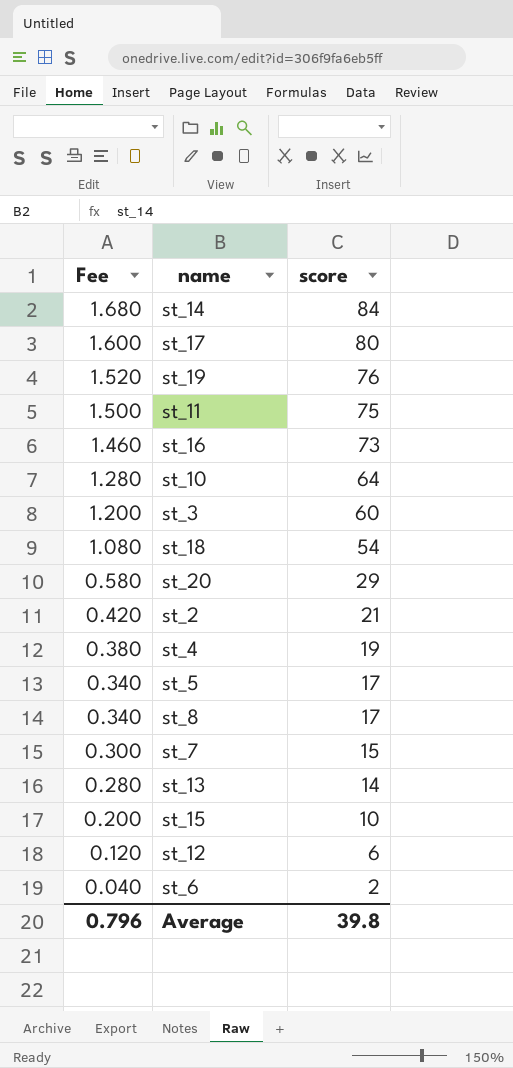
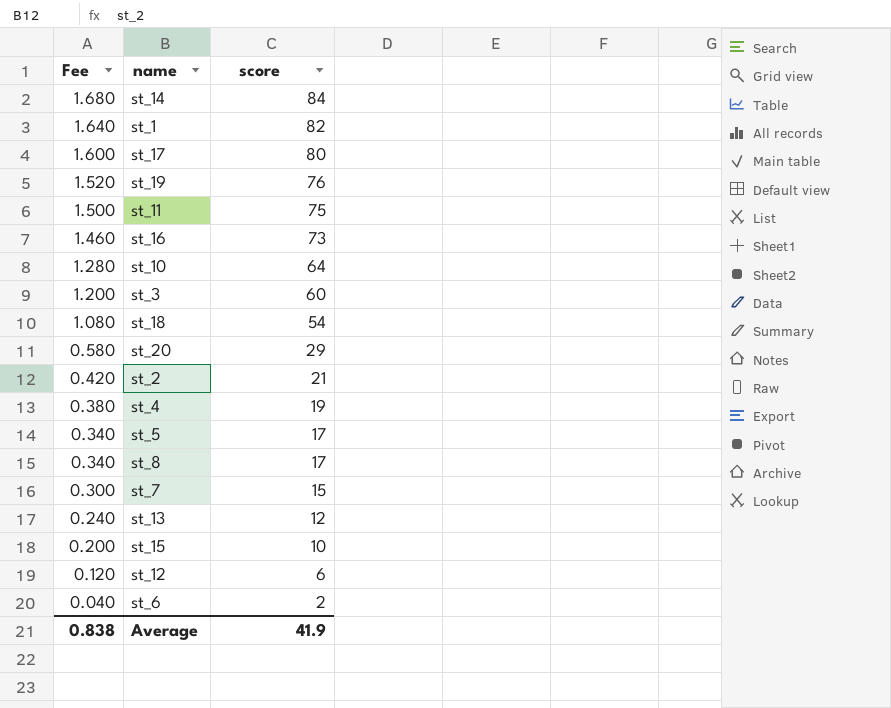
row st_1: none -> 1.640 | 82
st_13 | Fee: 0.280 -> 0.240
st_13 | score: 14 -> 12
Average | Fee: 0.796 -> 0.838
Average | score: 39.8 -> 41.9

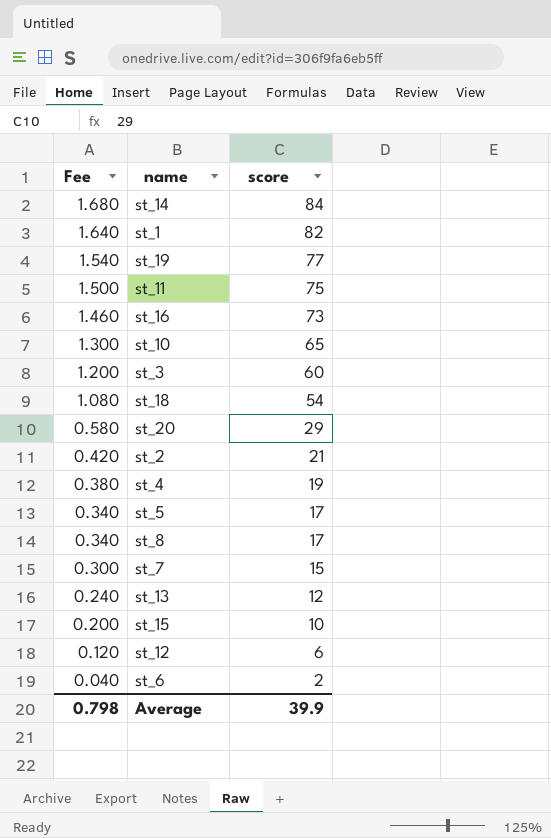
row st_17: 1.600 | 80 -> none
st_19 | Fee: 1.520 -> 1.540
st_19 | score: 76 -> 77
st_10 | Fee: 1.280 -> 1.300
st_10 | score: 64 -> 65
Average | Fee: 0.838 -> 0.798
Average | score: 41.9 -> 39.9

